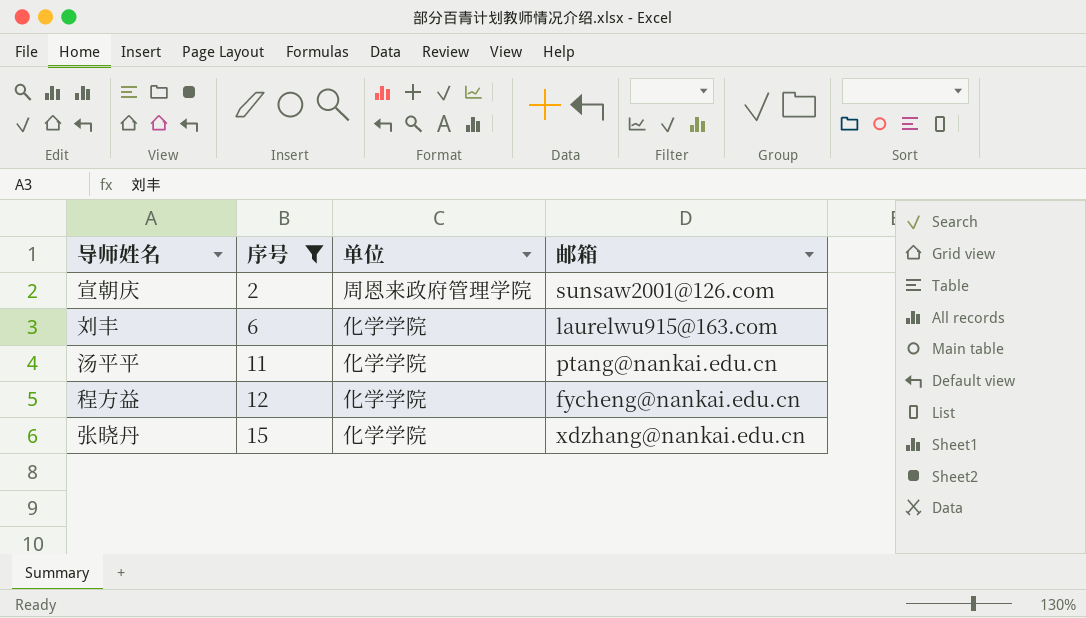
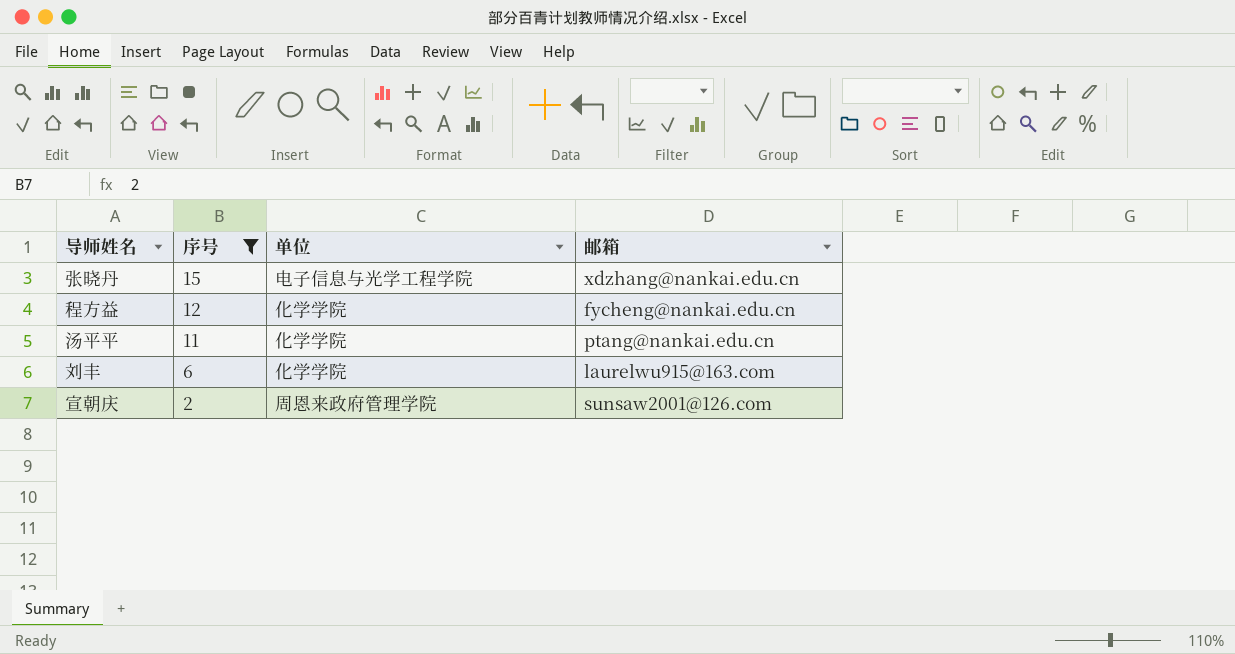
row order: 序号 ascending -> 序号 descending
张晓丹 | 单位: 化学学院 -> 电子信息与光学工程学院

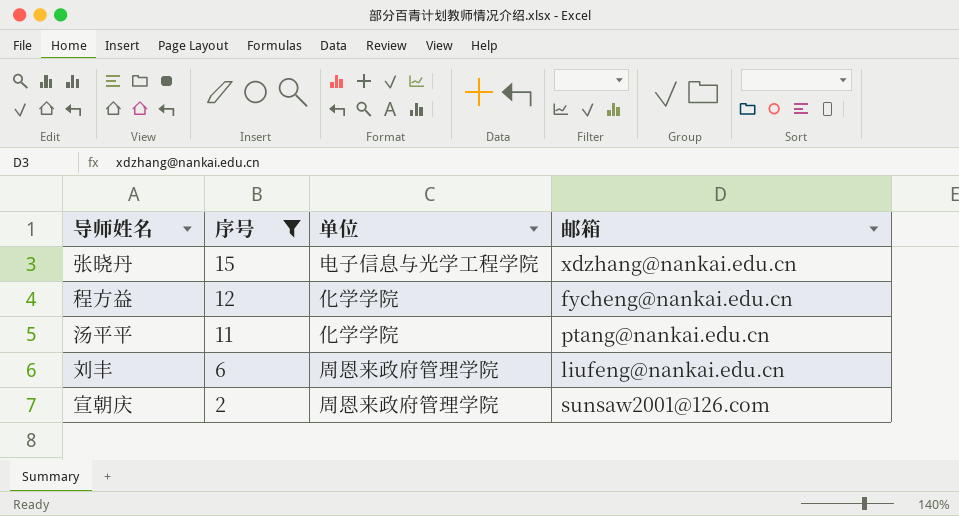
刘丰 | 单位: 化学学院 -> 周恩来政府管理学院
刘丰 | 邮箱: laurelwu915@163.com -> liufeng@nankai.edu.cn

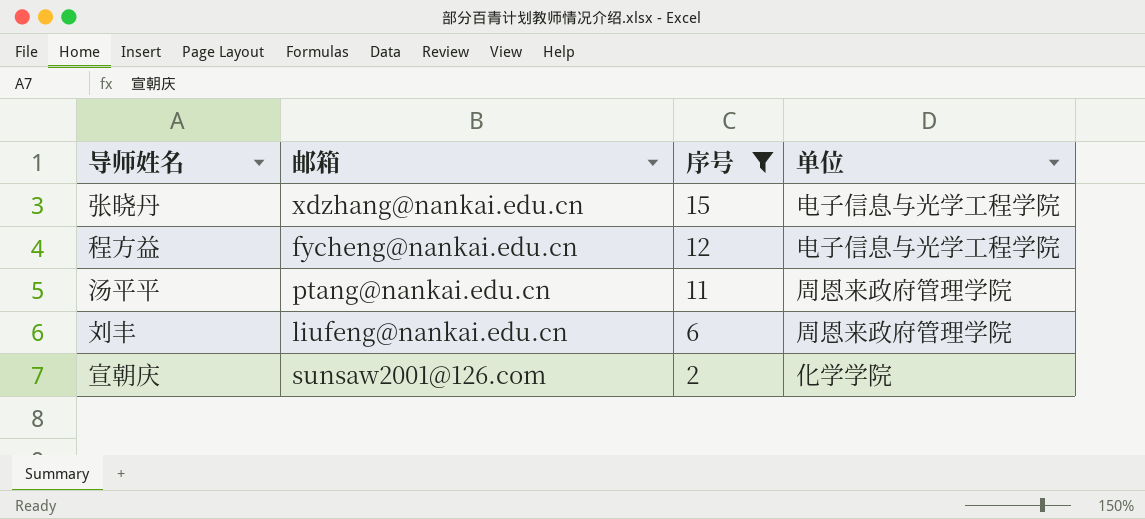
column 邮箱 | position: 4 -> 2
程方益 | 单位: 化学学院 -> 电子信息与光学工程学院
汤平平 | 单位: 化学学院 -> 周恩来政府管理学院
宣朝庆 | 单位: 周恩来政府管理学院 -> 化学学院

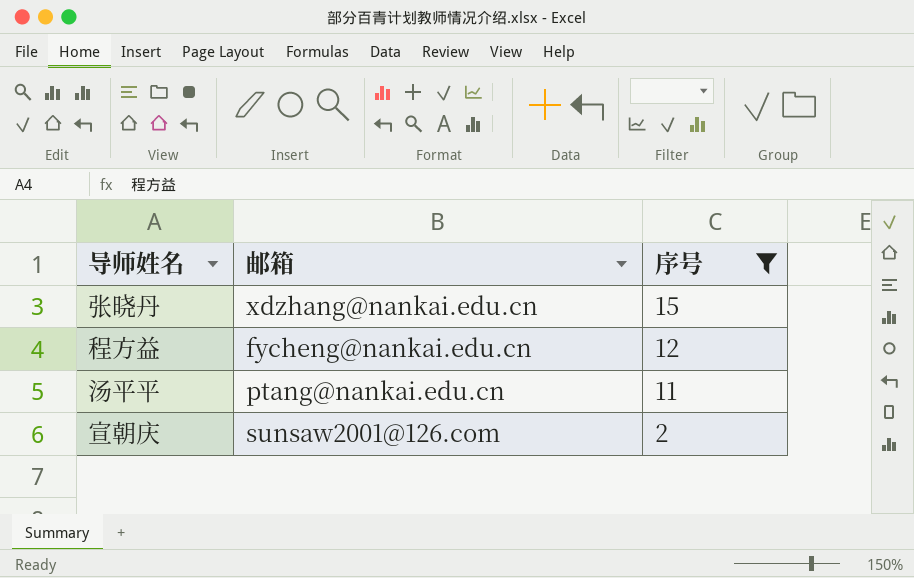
column 单位 | position: 4 -> none
row 刘丰: liufeng@nankai.edu.cn | 6 | 周恩来政府管理学院 -> none

